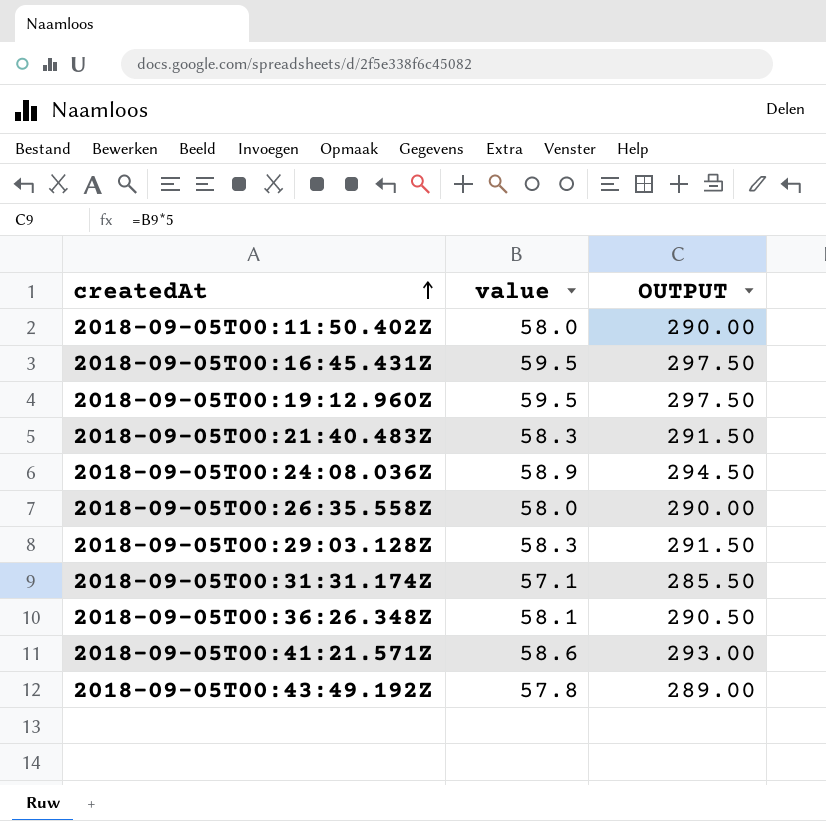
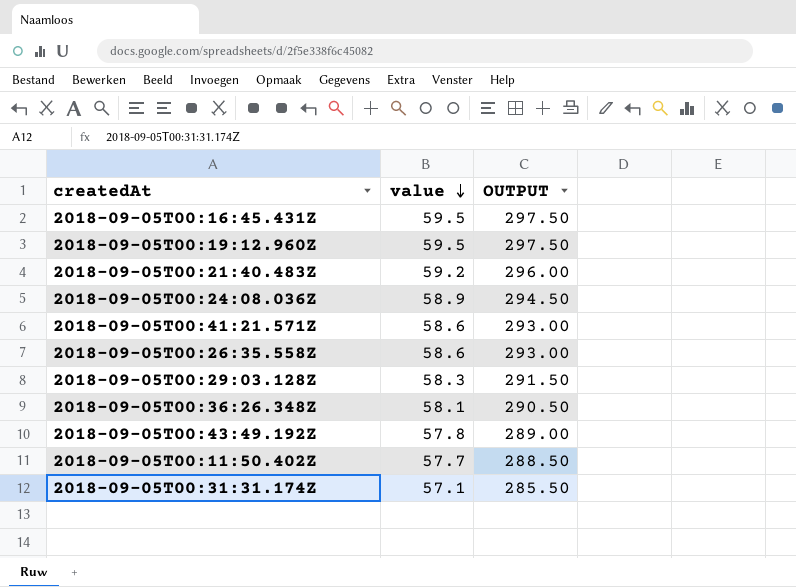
row order: createdAt ascending -> value descending
2018-09-05T00:21:40.483Z | value: 58.3 -> 59.2
2018-09-05T00:21:40.483Z | OUTPUT: 291.50 -> 296.00
2018-09-05T00:26:35.558Z | value: 58.0 -> 58.6
2018-09-05T00:26:35.558Z | OUTPUT: 290.00 -> 293.00
2018-09-05T00:11:50.402Z | value: 58.0 -> 57.7
2018-09-05T00:11:50.402Z | OUTPUT: 290.00 -> 288.50

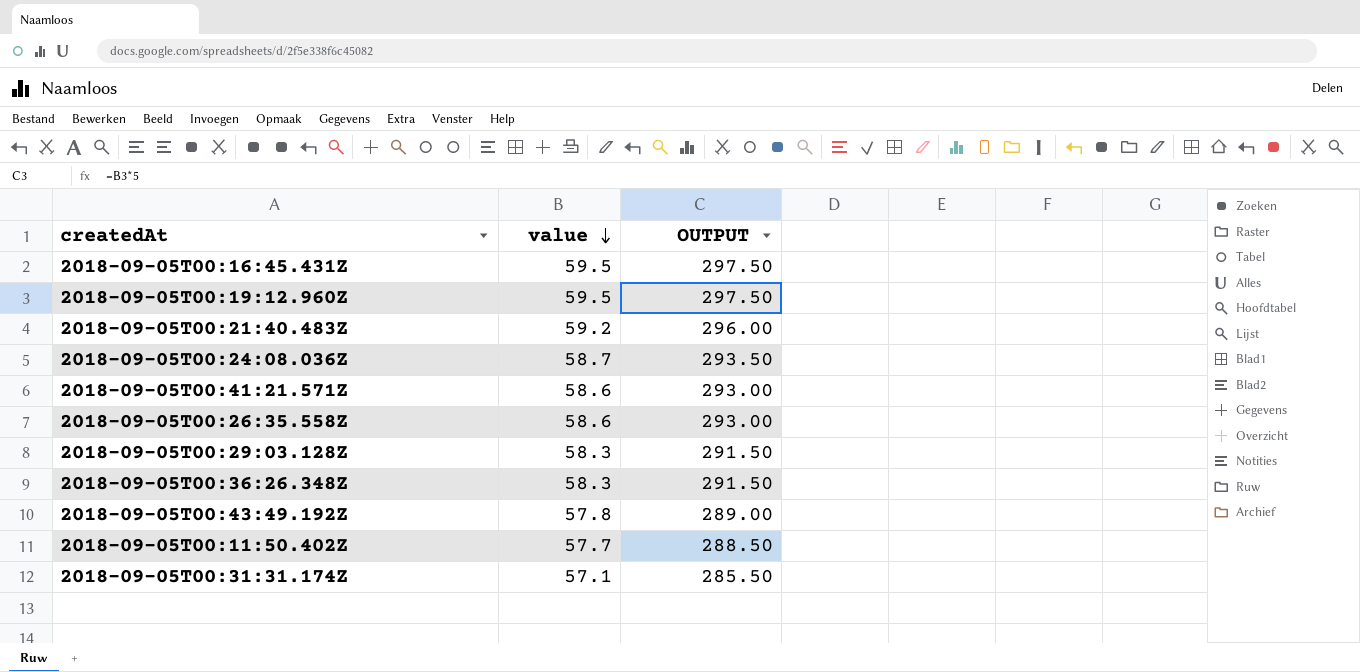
2018-09-05T00:24:08.036Z | value: 58.9 -> 58.7
2018-09-05T00:24:08.036Z | OUTPUT: 294.50 -> 293.50
2018-09-05T00:36:26.348Z | value: 58.1 -> 58.3
2018-09-05T00:36:26.348Z | OUTPUT: 290.50 -> 291.50

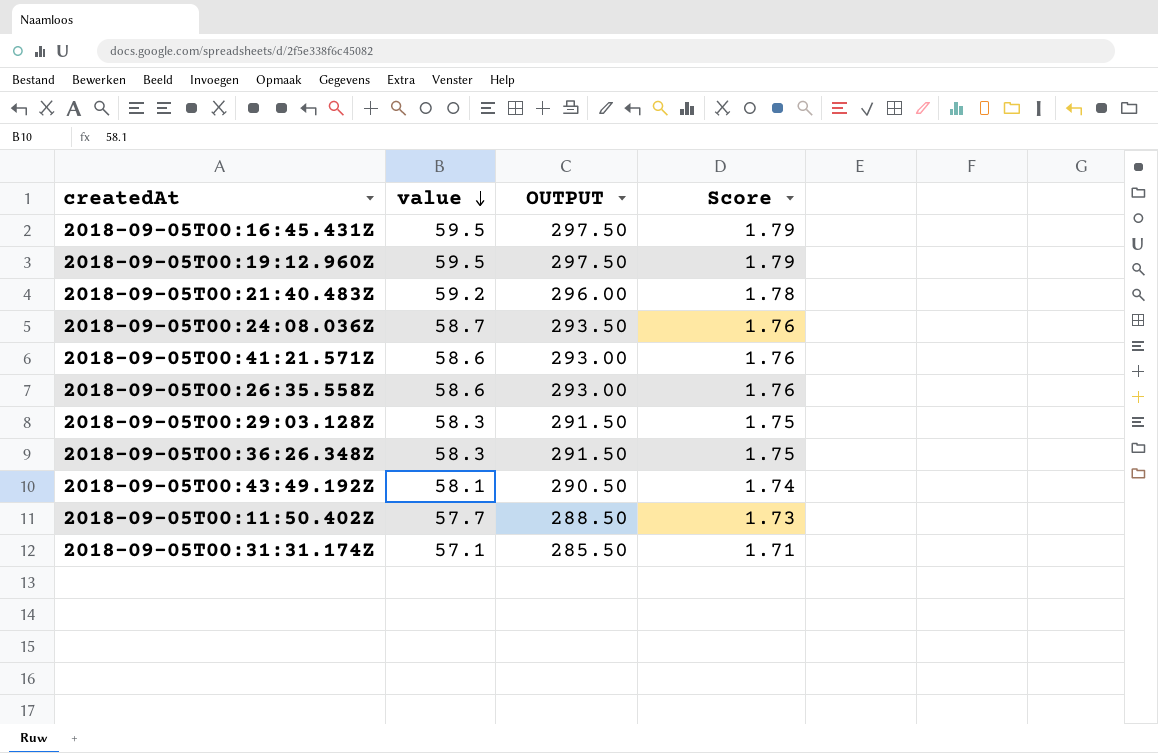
column Score | formula: none -> [value] * 0.03
2018-09-05T00:43:49.192Z | value: 57.8 -> 58.1
2018-09-05T00:43:49.192Z | OUTPUT: 289.00 -> 290.50

